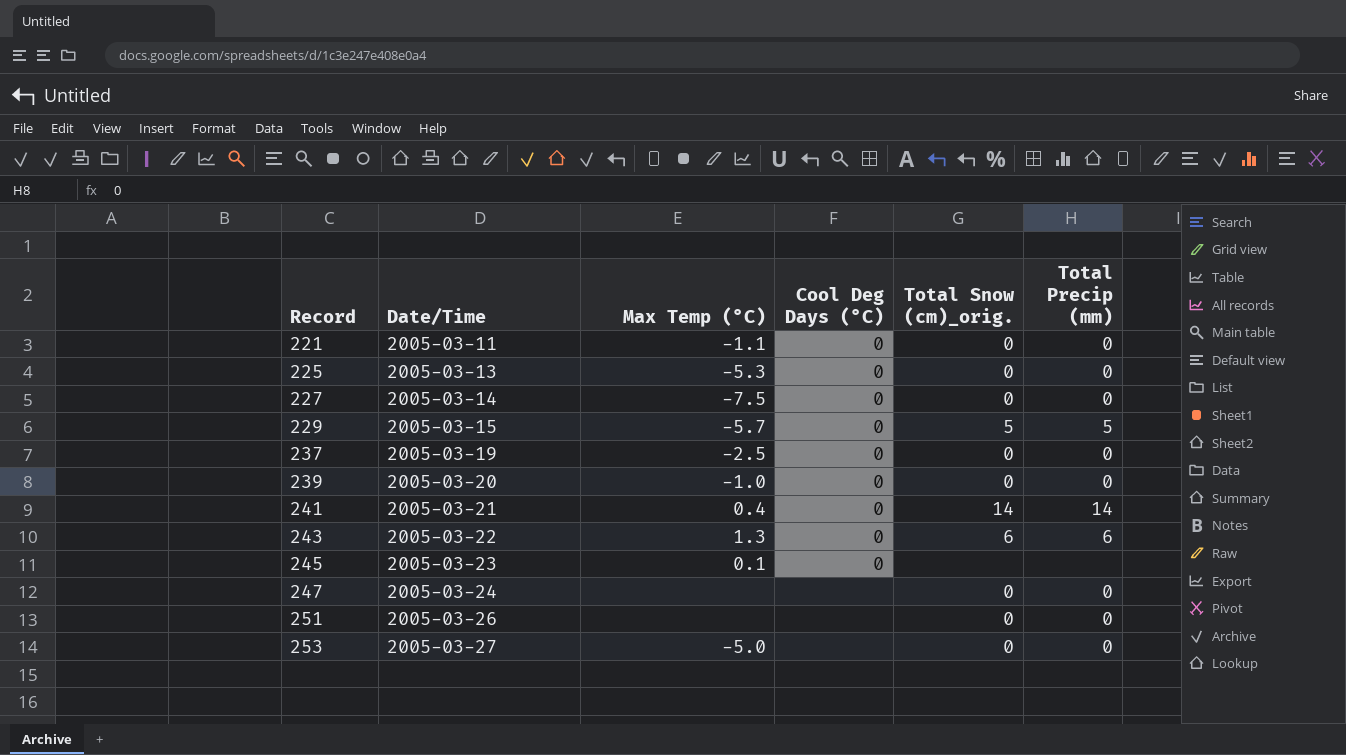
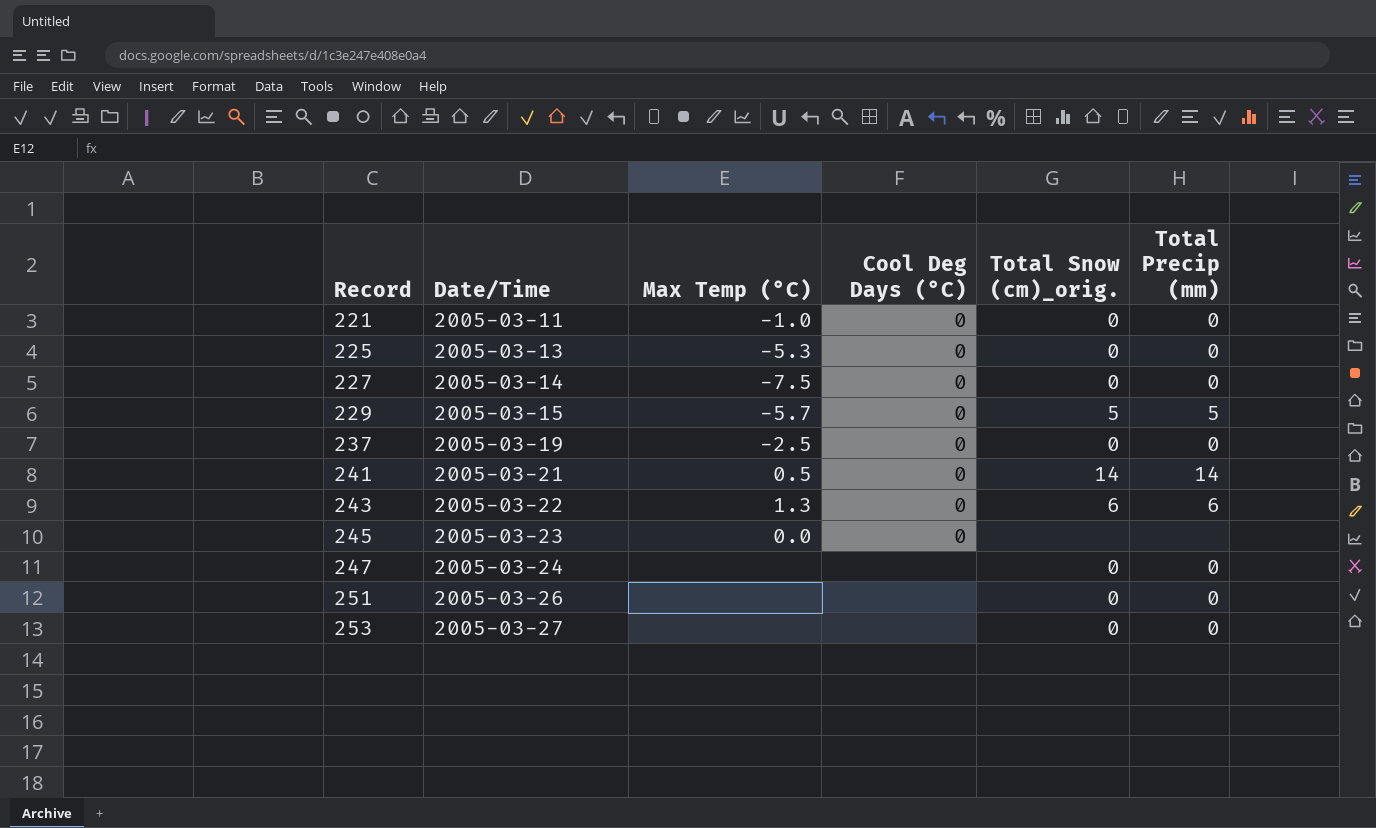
row 239: 2005-03-20 | -1.0 | 0 | 0 | 0 -> none
221 | Max Temp (°C): -1.1 -> -1.0
241 | Max Temp (°C): 0.4 -> 0.5
245 | Max Temp (°C): 0.1 -> 0.0
253 | Max Temp (°C): -5.0 -> none

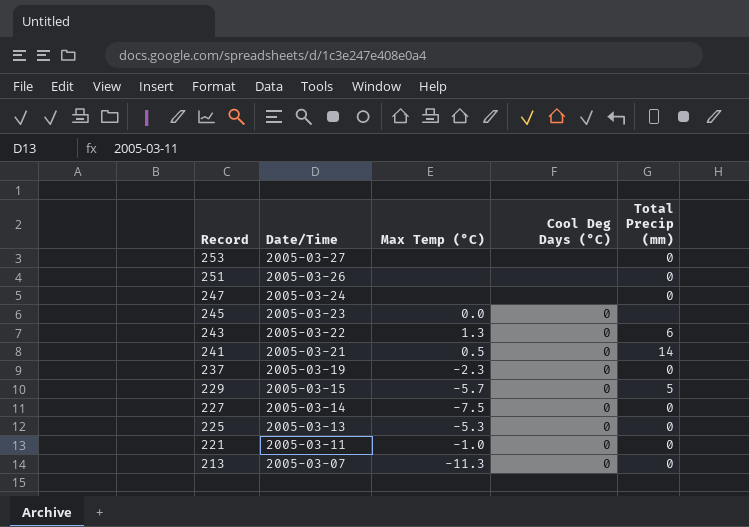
row order: Record ascending -> Record descending
column Total Snow (cm)_orig. | position: 5 -> none
237 | Max Temp (°C): -2.5 -> -2.3
row 213: none -> 2005-03-07 | -11.3 | 0 | 0

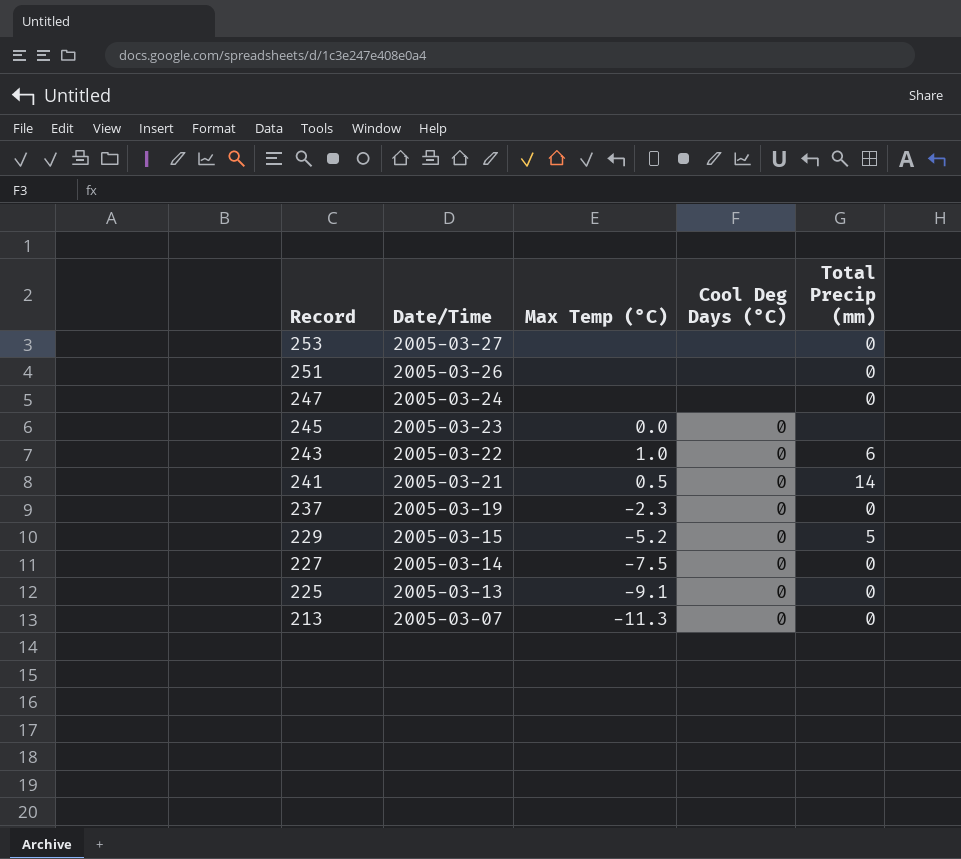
row 221: 2005-03-11 | -1.0 | 0 | 0 -> none
243 | Max Temp (°C): 1.3 -> 1.0
229 | Max Temp (°C): -5.7 -> -5.2
225 | Max Temp (°C): -5.3 -> -9.1

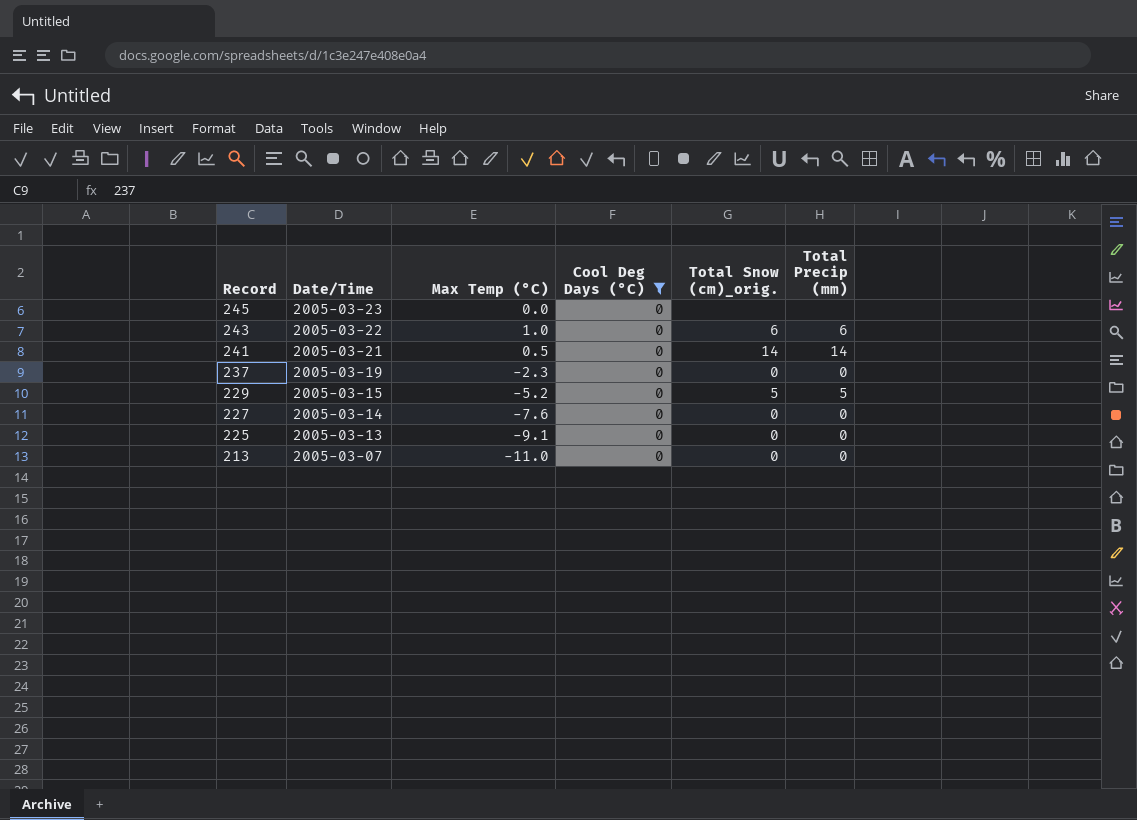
filter: none -> Cool Deg Days (°C) = 0
column Total Snow (cm)_orig. | position: none -> 5
227 | Max Temp (°C): -7.5 -> -7.6
213 | Max Temp (°C): -11.3 -> -11.0

